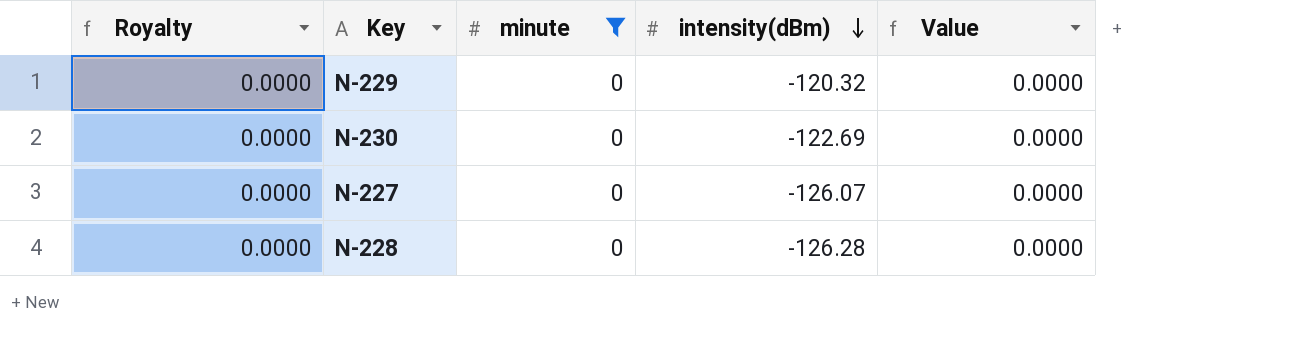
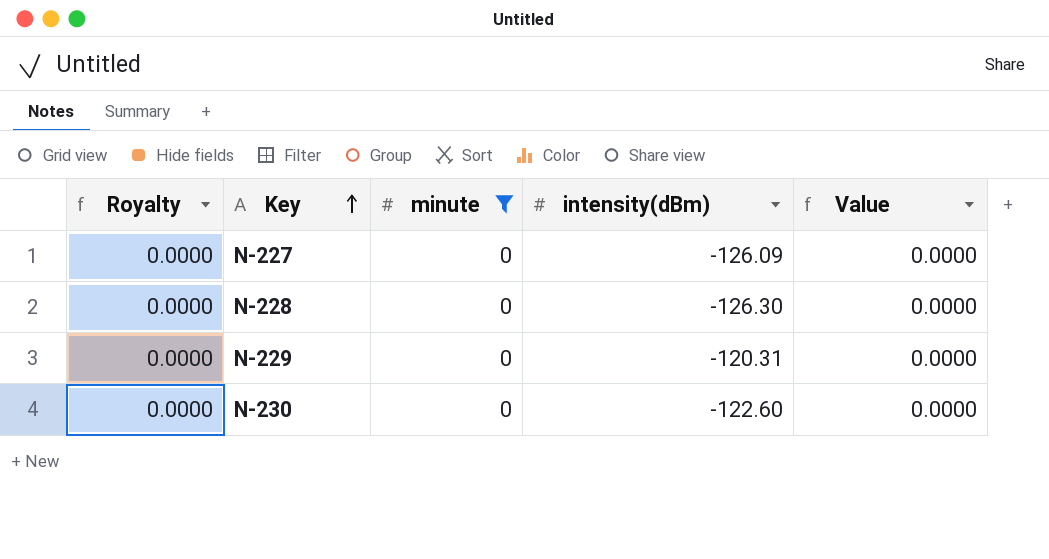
row order: intensity(dBm) descending -> Key ascending
N-227 | intensity(dBm): -126.07 -> -126.09
N-228 | intensity(dBm): -126.28 -> -126.30
N-229 | intensity(dBm): -120.32 -> -120.31
N-230 | intensity(dBm): -122.69 -> -122.60

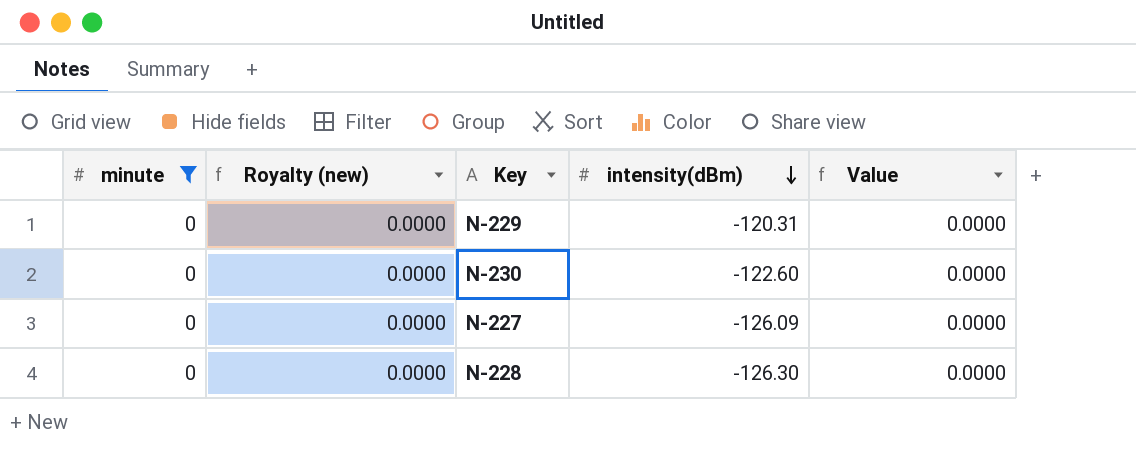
row order: Key ascending -> intensity(dBm) descending
column minute | position: 3 -> 1
column name: Royalty -> Royalty (new)

